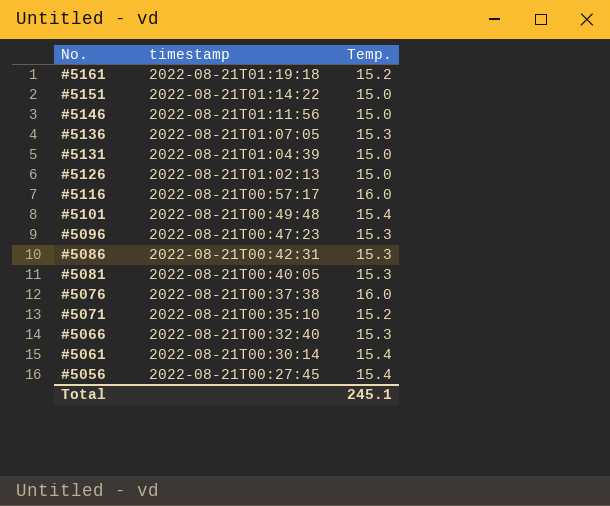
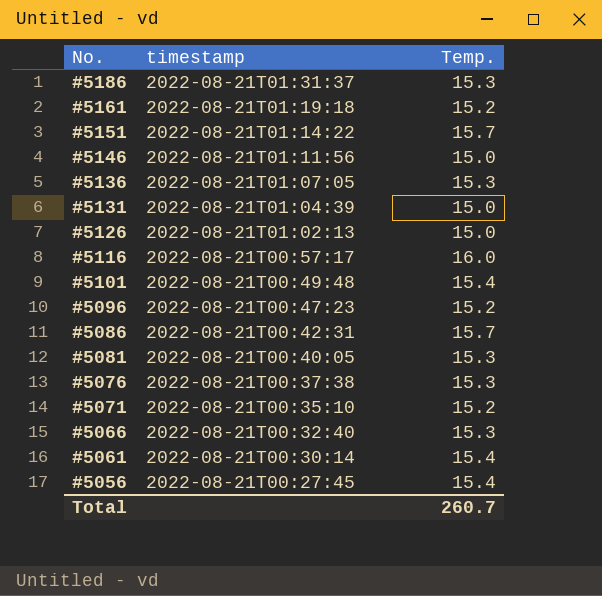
row #5186: none -> 2022-08-21T01:31:37 | 15.3
#5151 | Temp.: 15.0 -> 15.7
#5096 | Temp.: 15.3 -> 15.2
#5086 | Temp.: 15.3 -> 15.7
#5076 | Temp.: 16.0 -> 15.3
Total | Temp.: 245.1 -> 260.7

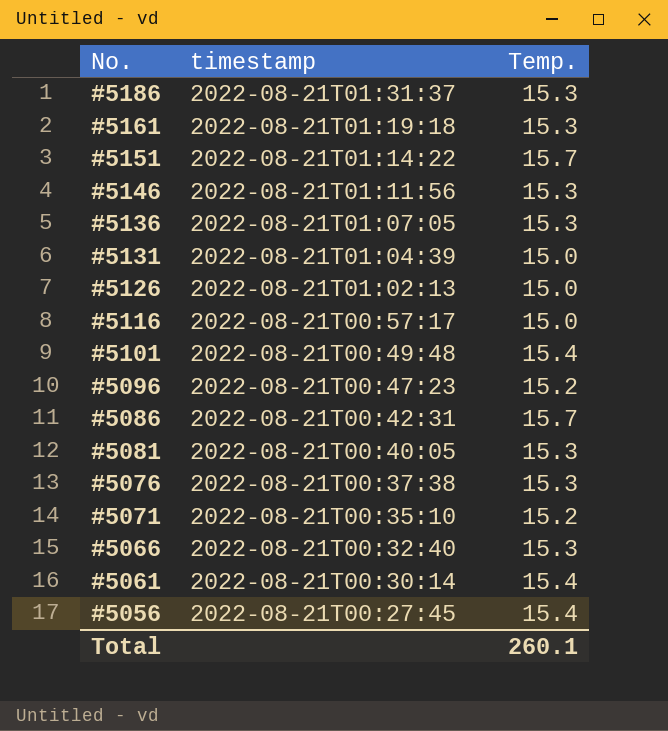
#5161 | Temp.: 15.2 -> 15.3
#5146 | Temp.: 15.0 -> 15.3
#5116 | Temp.: 16.0 -> 15.0
Total | Temp.: 260.7 -> 260.1

